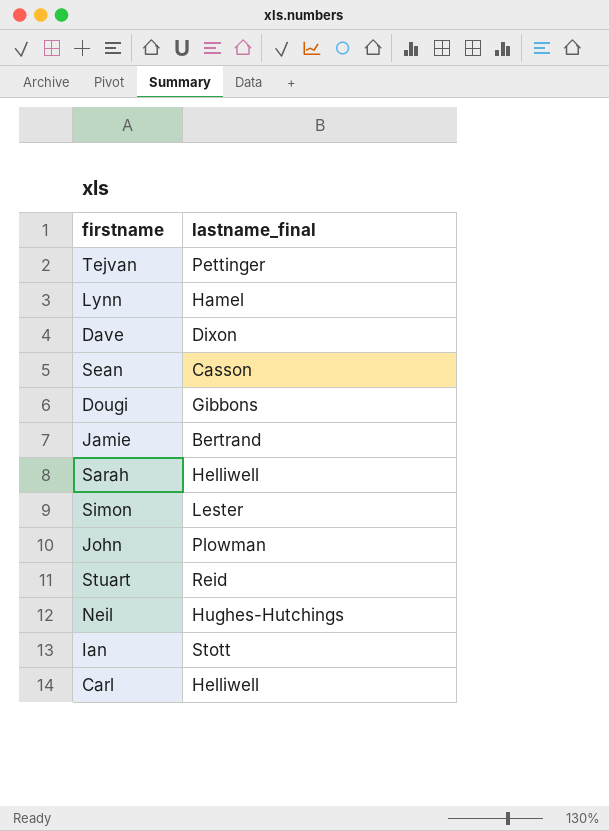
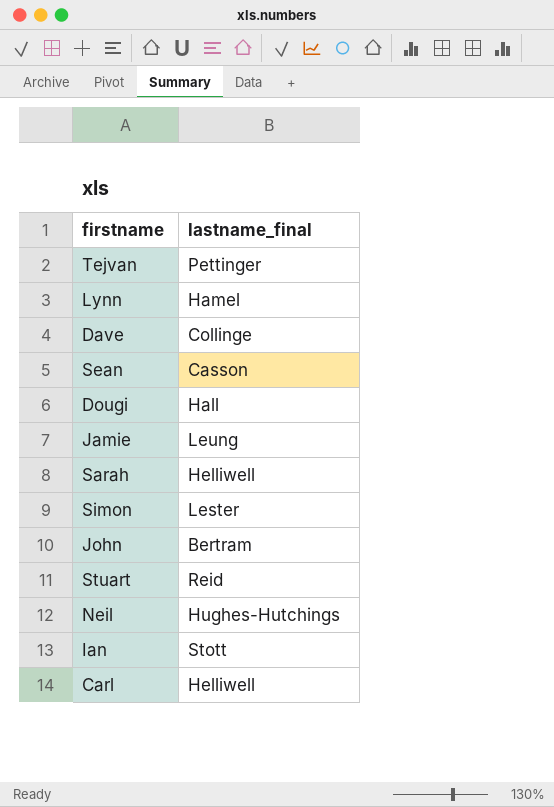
Dave | lastname_final: Dixon -> Collinge
Dougi | lastname_final: Gibbons -> Hall
Jamie | lastname_final: Bertrand -> Leung
John | lastname_final: Plowman -> Bertram

